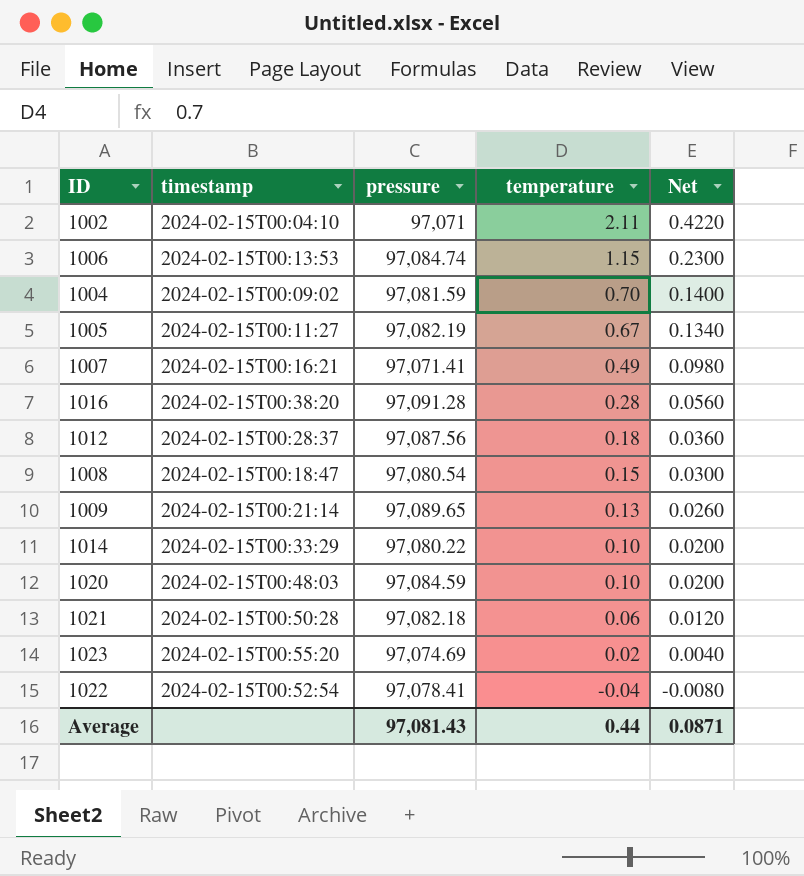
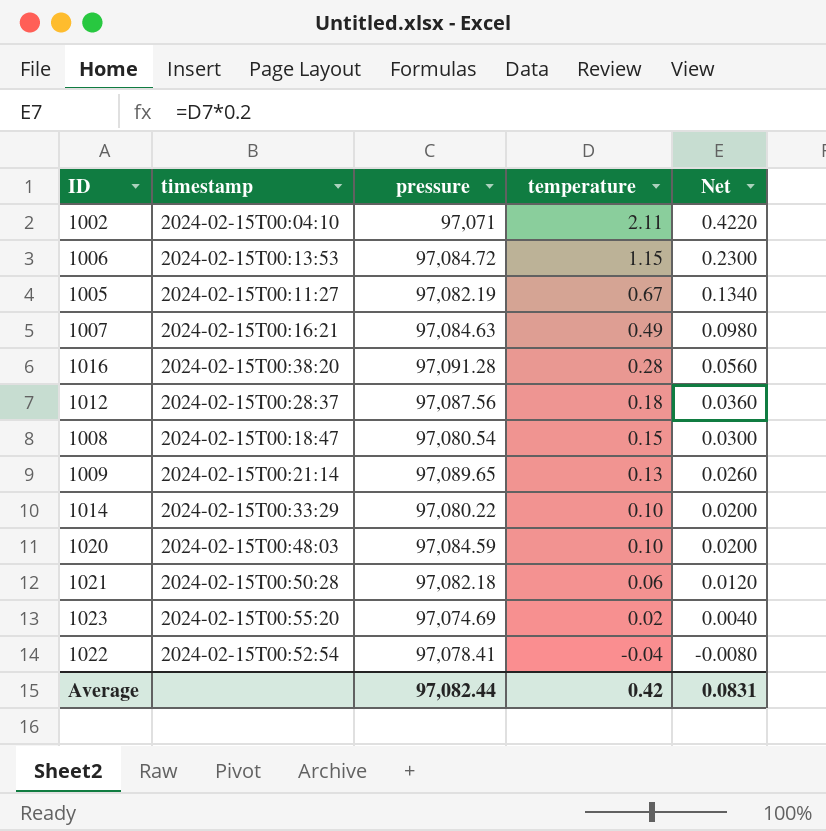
row 1004: 2024-02-15T00:09:02 | 97,081.59 | 0.70 | 0.1400 -> none
1006 | pressure: 97,084.74 -> 97,084.72
1007 | pressure: 97,071.41 -> 97,084.63
Average | pressure: 97,081.43 -> 97,082.44
Average | temperature: 0.44 -> 0.42
Average | Net: 0.0871 -> 0.0831

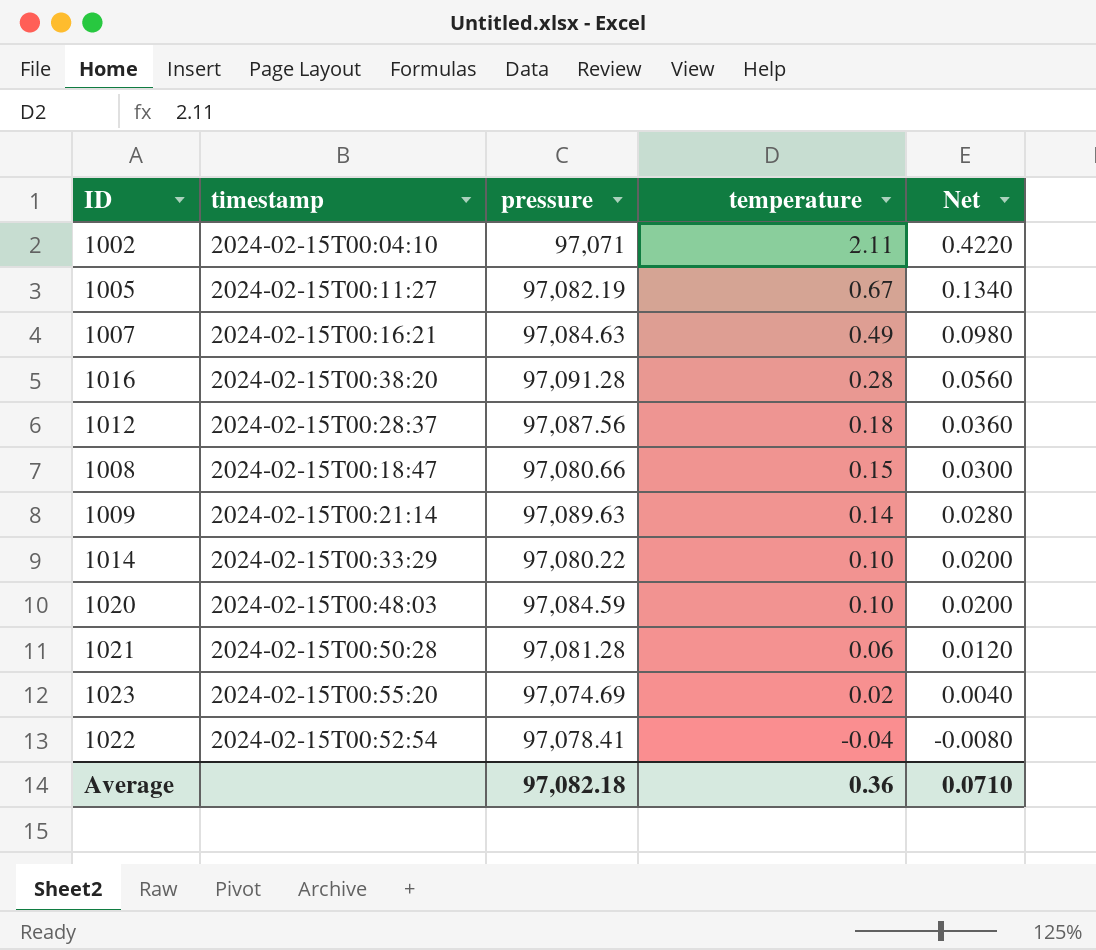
row 1006: 2024-02-15T00:13:53 | 97,084.72 | 1.15 | 0.2300 -> none
1008 | pressure: 97,080.54 -> 97,080.66
1009 | pressure: 97,089.65 -> 97,089.63
1009 | temperature: 0.13 -> 0.14
1009 | Net: 0.0260 -> 0.0280
1021 | pressure: 97,082.18 -> 97,081.28
Average | pressure: 97,082.44 -> 97,082.18
Average | temperature: 0.42 -> 0.36
Average | Net: 0.0831 -> 0.0710

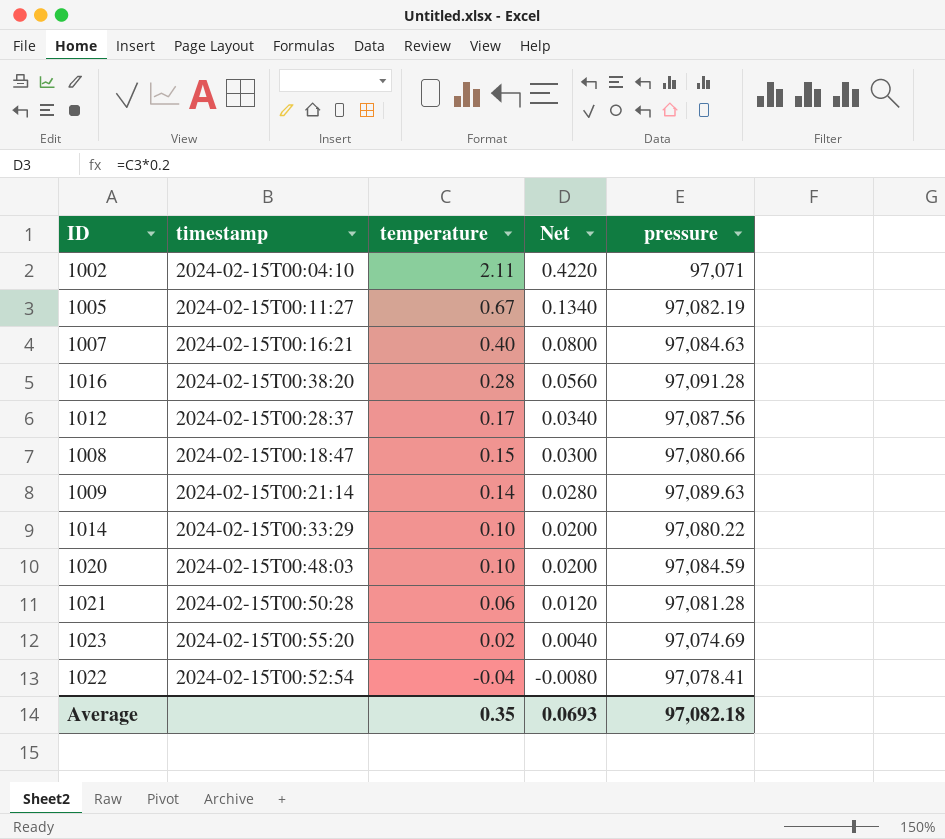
column pressure | position: 3 -> 5
1007 | temperature: 0.49 -> 0.40
1007 | Net: 0.0980 -> 0.0800
1012 | temperature: 0.18 -> 0.17
1012 | Net: 0.0360 -> 0.0340
Average | temperature: 0.36 -> 0.35
Average | Net: 0.0710 -> 0.0693

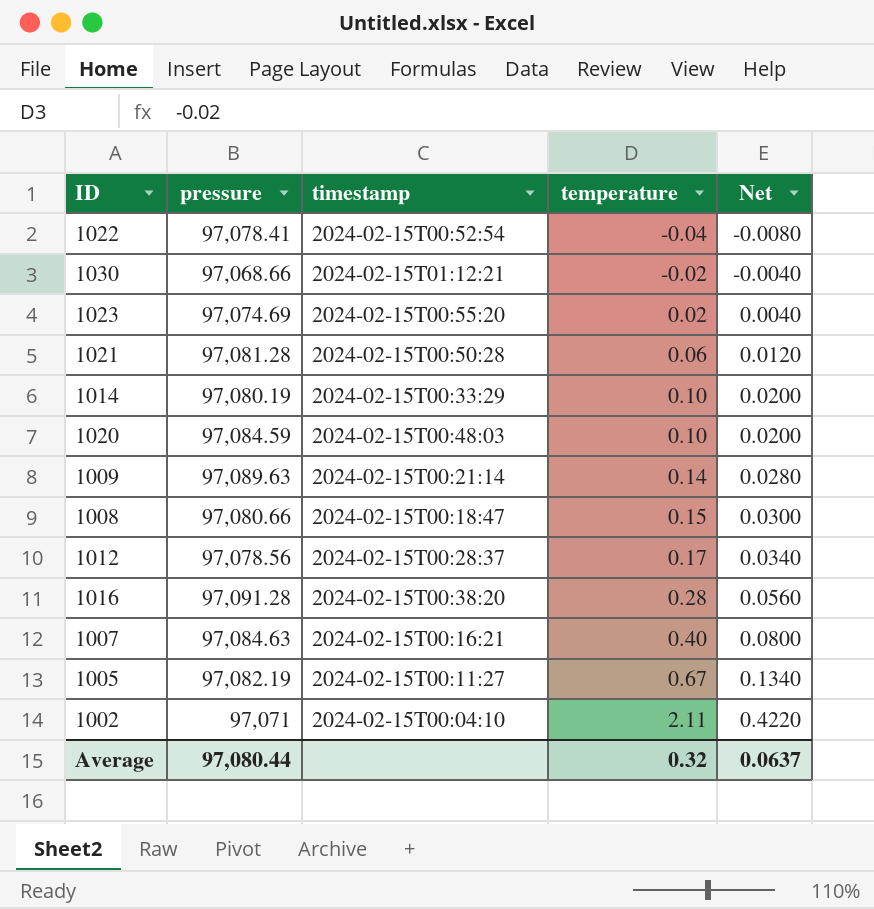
row order: temperature descending -> temperature ascending
column pressure | position: 5 -> 2
row 1030: none -> 97,068.66 | 2024-02-15T01:12:21 | -0.02 | -0.0040
1014 | pressure: 97,080.22 -> 97,080.19
1012 | pressure: 97,087.56 -> 97,078.56
Average | pressure: 97,082.18 -> 97,080.44
Average | temperature: 0.35 -> 0.32
Average | Net: 0.0693 -> 0.0637

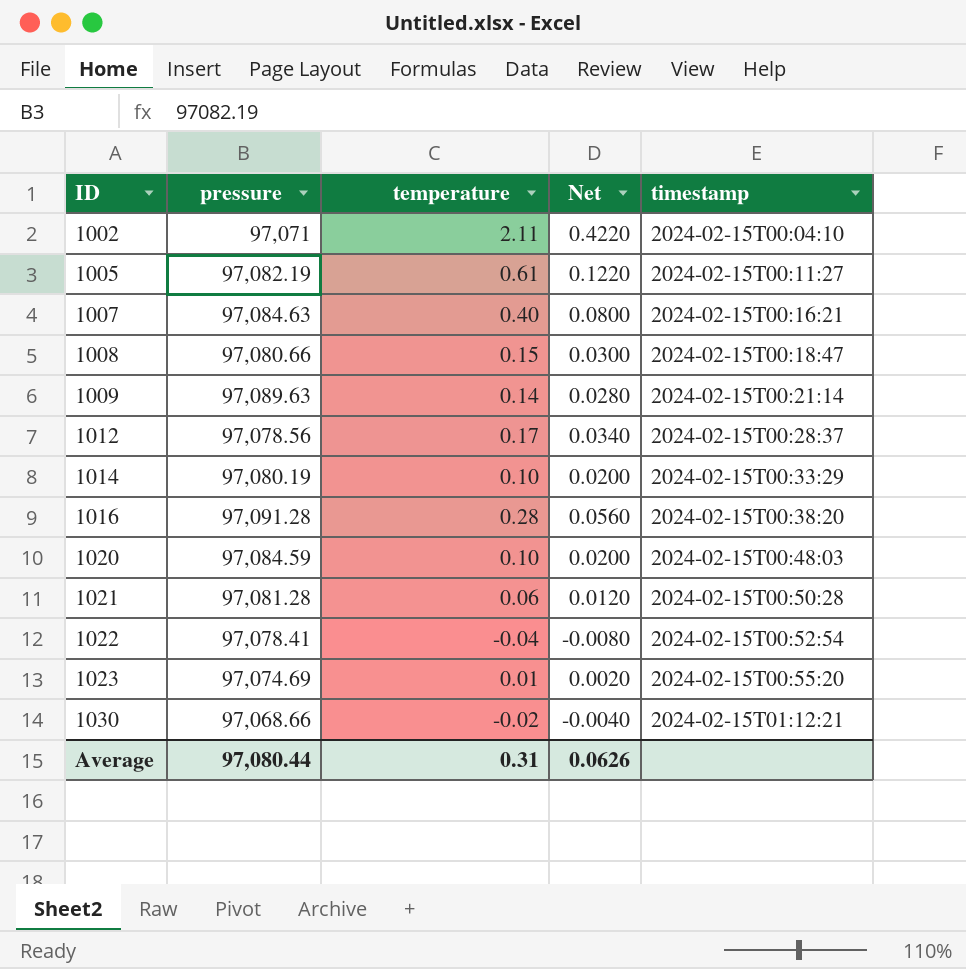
row order: temperature ascending -> ID ascending
column timestamp | position: 3 -> 5
1005 | temperature: 0.67 -> 0.61
1005 | Net: 0.1340 -> 0.1220
1023 | temperature: 0.02 -> 0.01
1023 | Net: 0.0040 -> 0.0020
Average | temperature: 0.32 -> 0.31
Average | Net: 0.0637 -> 0.0626

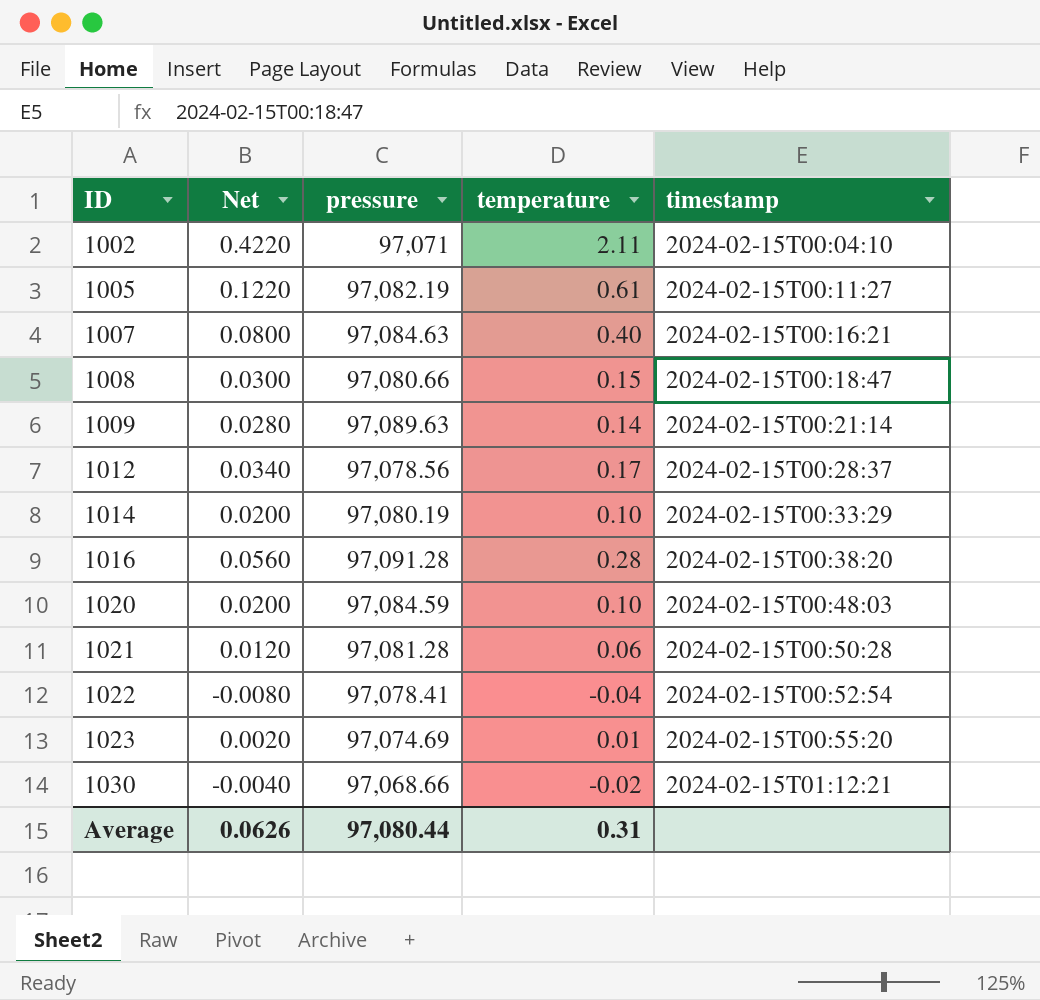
column Net | position: 4 -> 2

